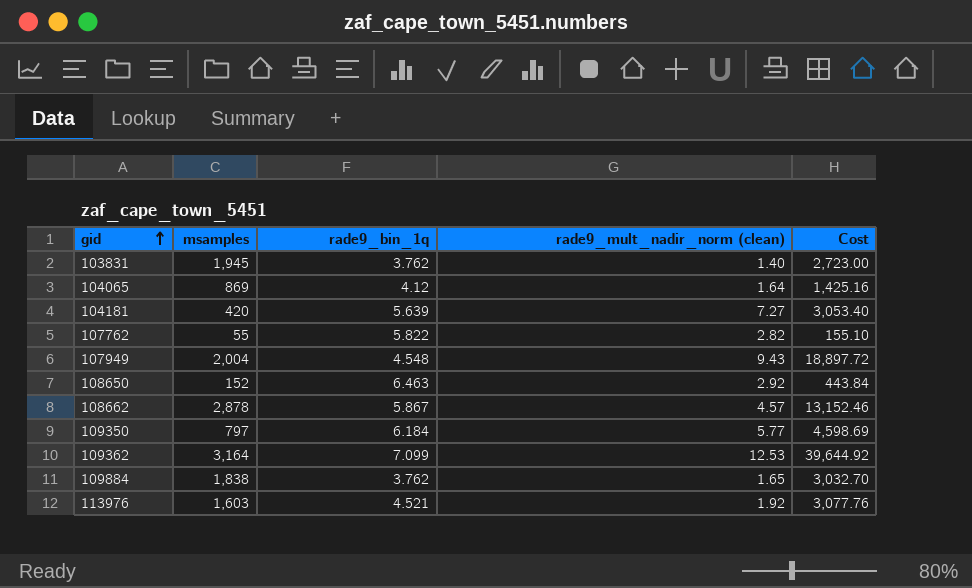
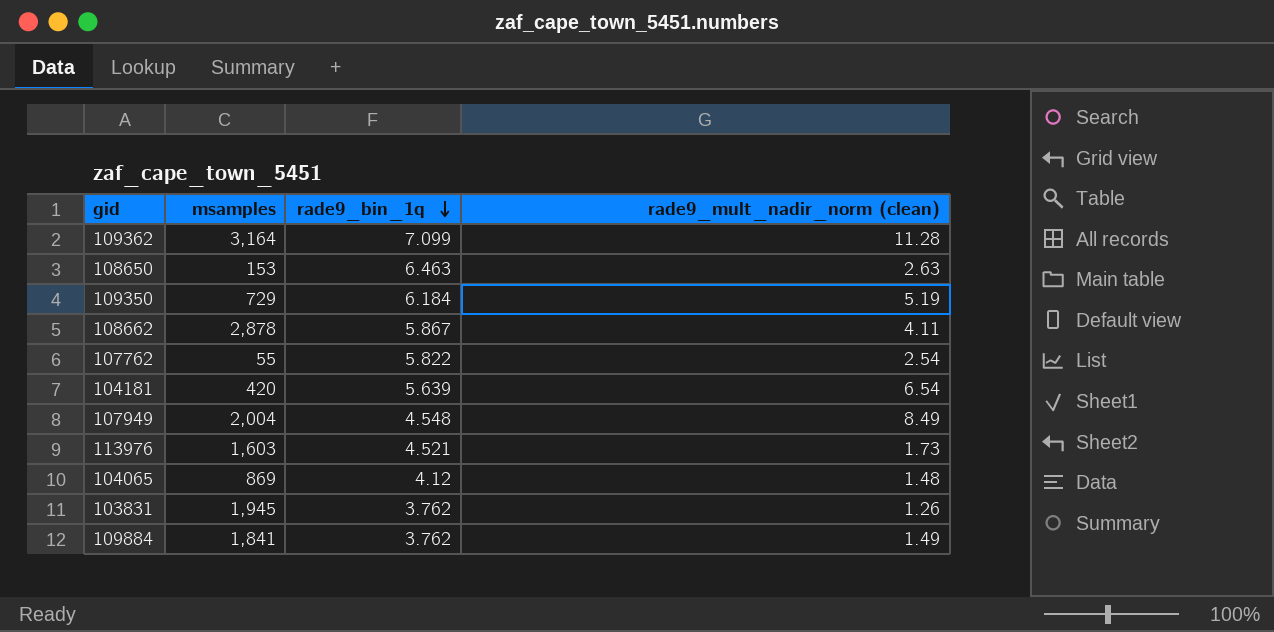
row order: gid ascending -> rade9_bin_1q descending
column Cost | formula: [msamples] * [rade9_mult_nadir_norm (clean)] -> none
109362 | rade9_mult_nadir_norm (clean): 12.53 -> 11.28
108650 | msamples: 152 -> 153
108650 | rade9_mult_nadir_norm (clean): 2.92 -> 2.63
109350 | msamples: 797 -> 729
109350 | rade9_mult_nadir_norm (clean): 5.77 -> 5.19
108662 | rade9_mult_nadir_norm (clean): 4.57 -> 4.11
107762 | rade9_mult_nadir_norm (clean): 2.82 -> 2.54
104181 | rade9_mult_nadir_norm (clean): 7.27 -> 6.54
107949 | rade9_mult_nadir_norm (clean): 9.43 -> 8.49
113976 | rade9_mult_nadir_norm (clean): 1.92 -> 1.73
104065 | rade9_mult_nadir_norm (clean): 1.64 -> 1.48
103831 | rade9_mult_nadir_norm (clean): 1.40 -> 1.26
109884 | msamples: 1,838 -> 1,841
109884 | rade9_mult_nadir_norm (clean): 1.65 -> 1.49

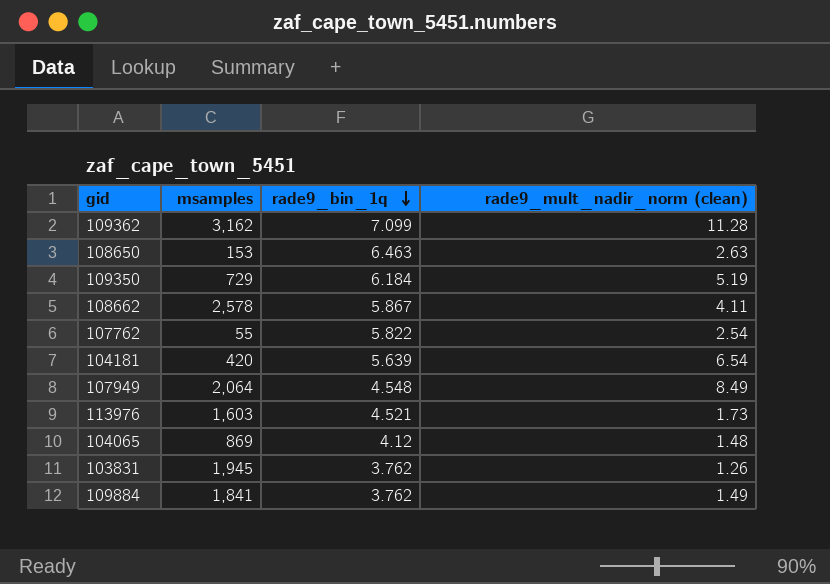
109362 | msamples: 3,164 -> 3,162
108662 | msamples: 2,878 -> 2,578
107949 | msamples: 2,004 -> 2,064

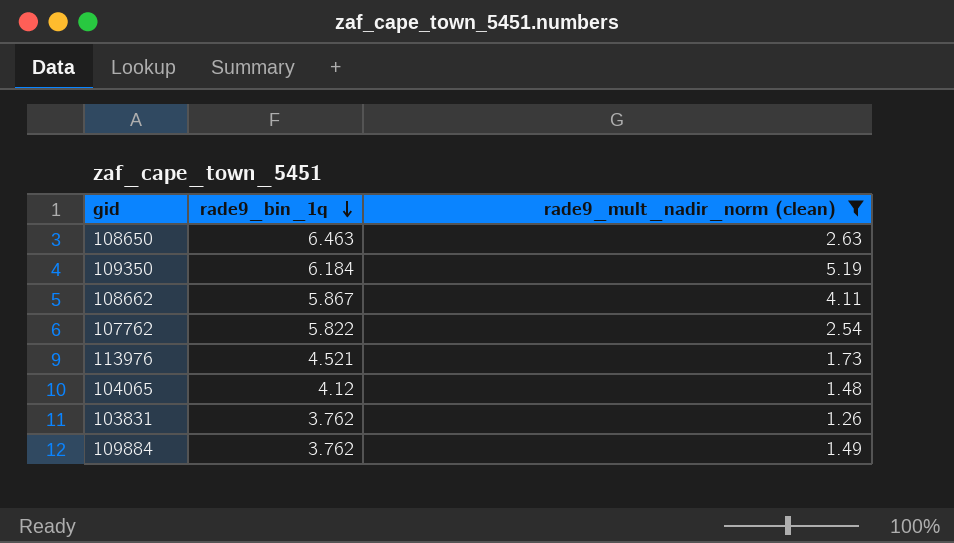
filter: none -> rade9_mult_nadir_norm (clean) <= 5.19
column msamples | position: 2 -> none

